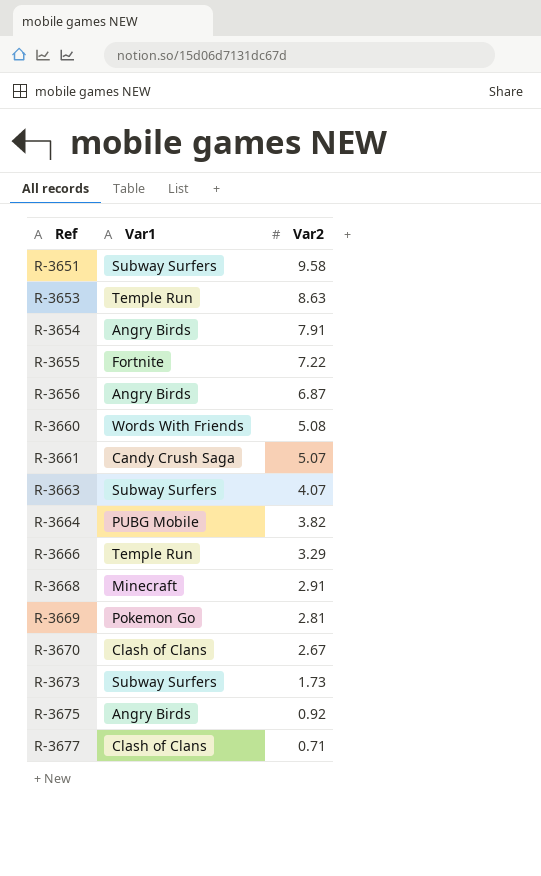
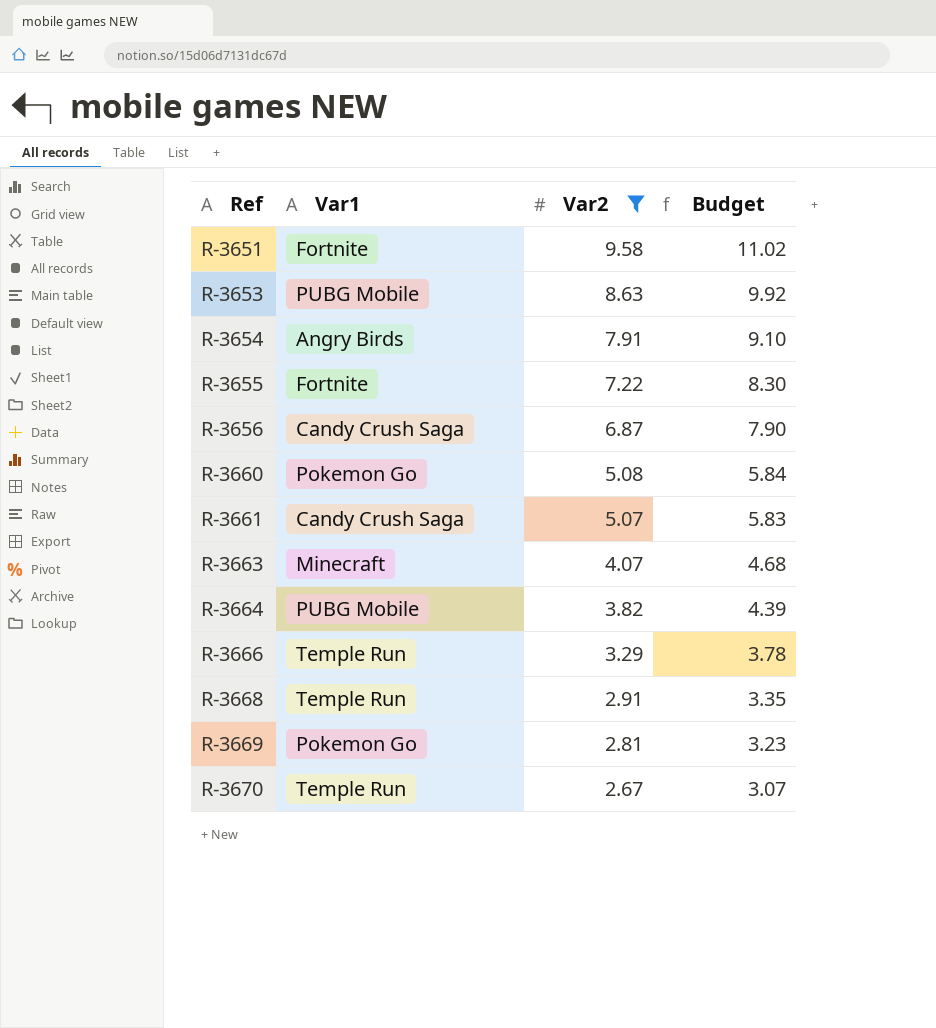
filter: none -> Var2 >= 2.67
column Budget | formula: none -> [Var2] * 1.15
R-3651 | Var1: Subway Surfers -> Fortnite
R-3653 | Var1: Temple Run -> PUBG Mobile
R-3656 | Var1: Angry Birds -> Candy Crush Saga
R-3660 | Var1: Words With Friends -> Pokemon Go
R-3663 | Var1: Subway Surfers -> Minecraft
R-3668 | Var1: Minecraft -> Temple Run
R-3670 | Var1: Clash of Clans -> Temple Run

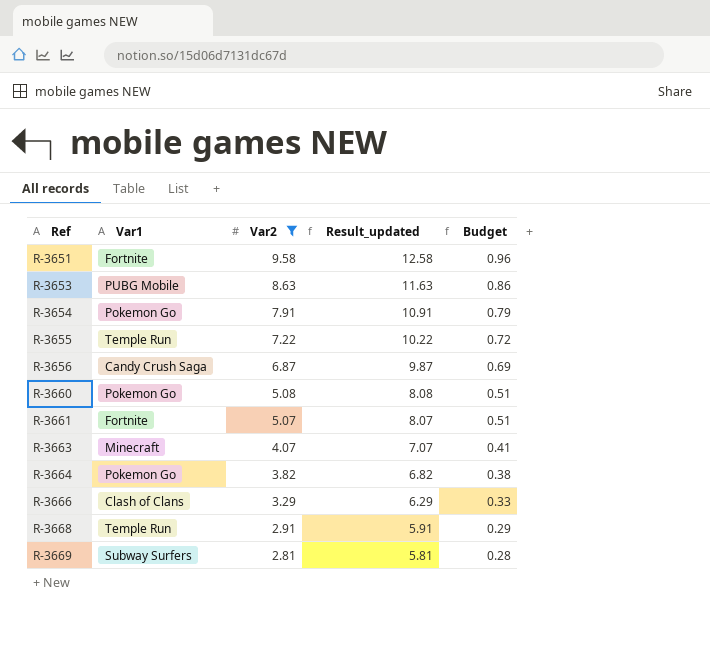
column Result_updated | formula: none -> [Var2] + 3
column Budget | formula: [Var2] * 1.15 -> [Var2] * 0.1
row R-3670: Temple Run | 2.67 | 3.07 -> none
R-3654 | Var1: Angry Birds -> Pokemon Go
R-3655 | Var1: Fortnite -> Temple Run
R-3661 | Var1: Candy Crush Saga -> Fortnite
R-3664 | Var1: PUBG Mobile -> Pokemon Go
R-3666 | Var1: Temple Run -> Clash of Clans
R-3669 | Var1: Pokemon Go -> Subway Surfers

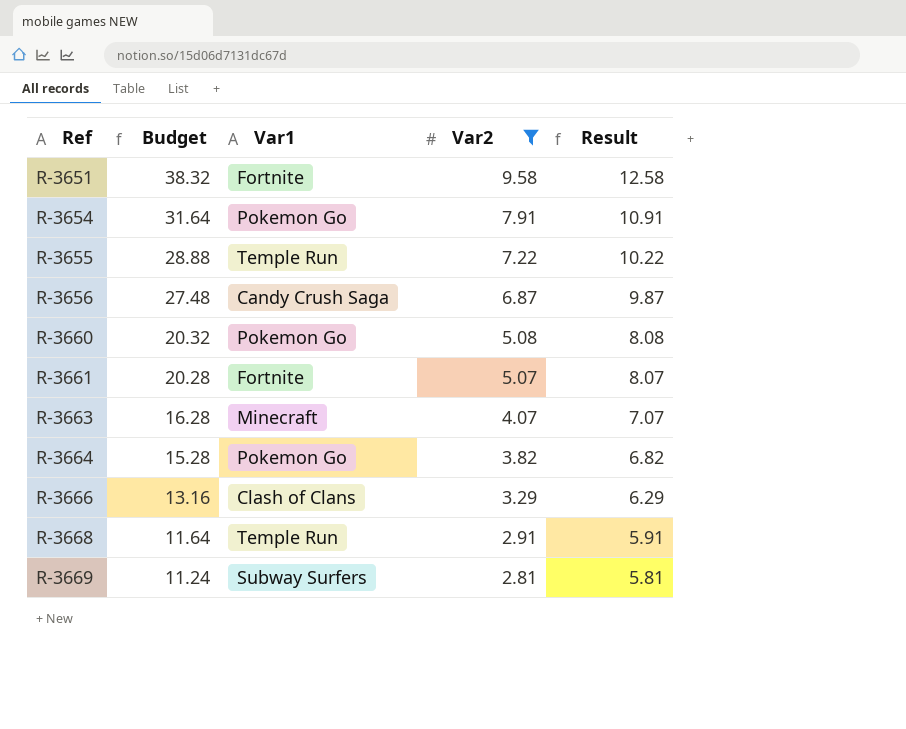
column Budget | formula: [Var2] * 0.1 -> [Var2] * 4
column Budget | position: 5 -> 2
column name: Result_updated -> Result
row R-3653: PUBG Mobile | 8.63 | 11.63 | 0.86 -> none

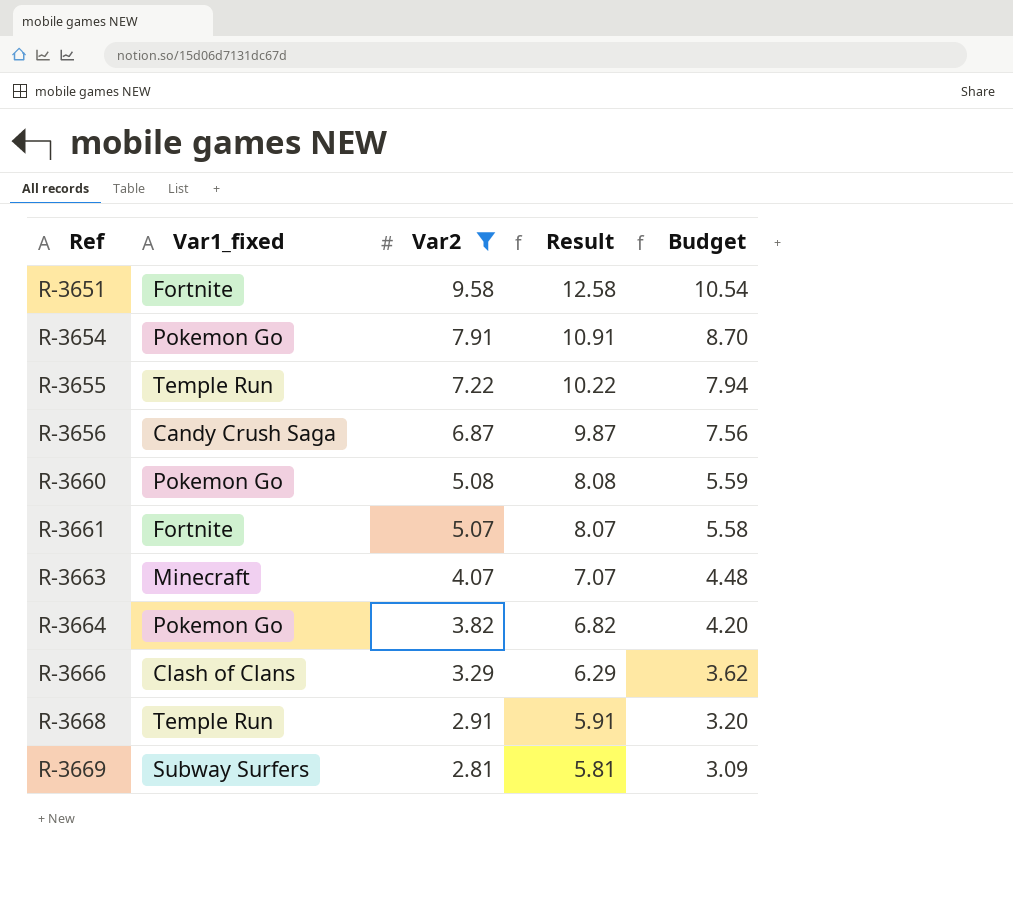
column name: Var1 -> Var1_fixed
column Budget | formula: [Var2] * 4 -> [Var2] * 1.1
column Budget | position: 2 -> 5

